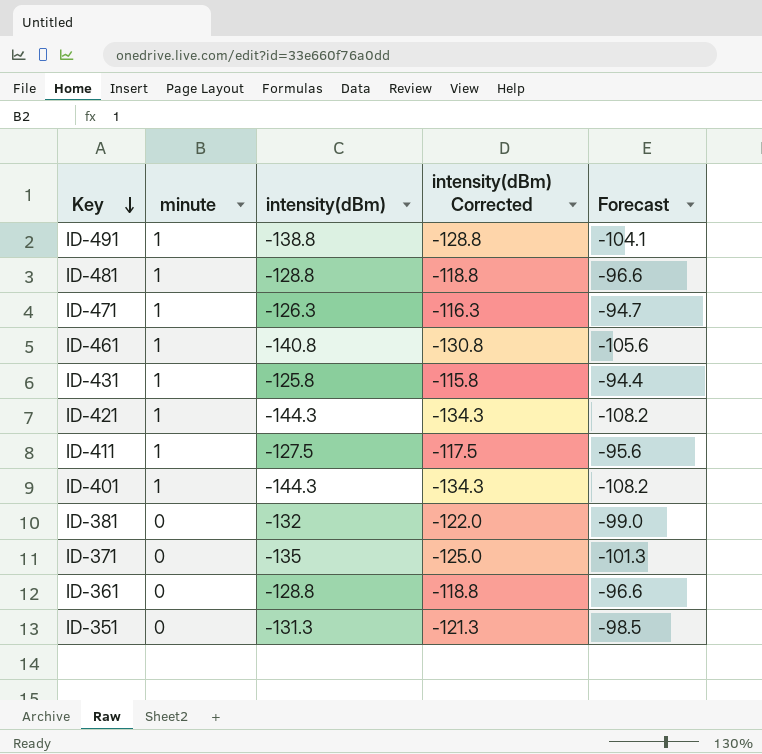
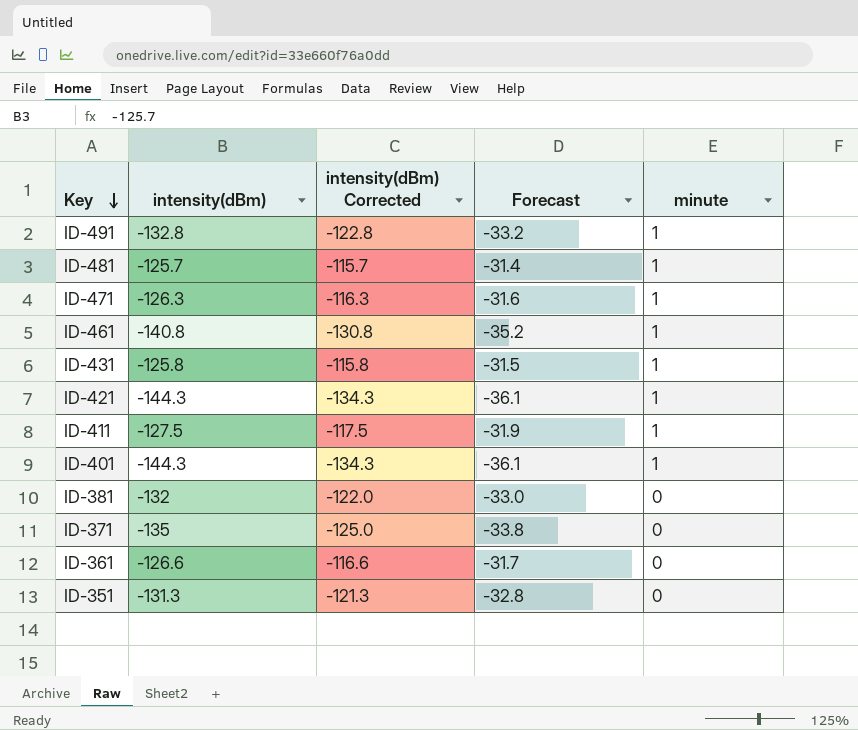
column Forecast | formula: [intensity(dBm)] * 0.75 -> [intensity(dBm)] * 0.25
column minute | position: 2 -> 5
ID-491 | intensity(dBm): -138.8 -> -132.8
ID-491 | intensity(dBm) Corrected: -128.8 -> -122.8
ID-481 | intensity(dBm): -128.8 -> -125.7
ID-481 | intensity(dBm) Corrected: -118.8 -> -115.7
ID-361 | intensity(dBm): -128.8 -> -126.6
ID-361 | intensity(dBm) Corrected: -118.8 -> -116.6

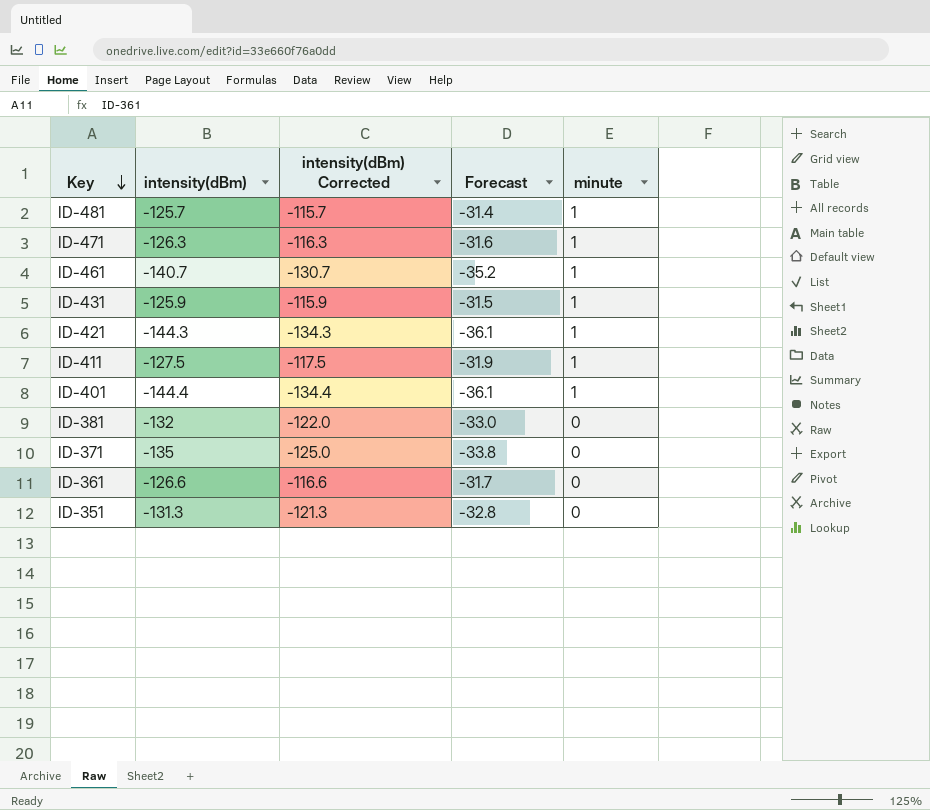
row ID-491: -132.8 | -122.8 | -33.2 | 1 -> none
ID-461 | intensity(dBm): -140.8 -> -140.7
ID-461 | intensity(dBm) Corrected: -130.8 -> -130.7
ID-431 | intensity(dBm): -125.8 -> -125.9
ID-431 | intensity(dBm) Corrected: -115.8 -> -115.9
ID-401 | intensity(dBm): -144.3 -> -144.4
ID-401 | intensity(dBm) Corrected: -134.3 -> -134.4

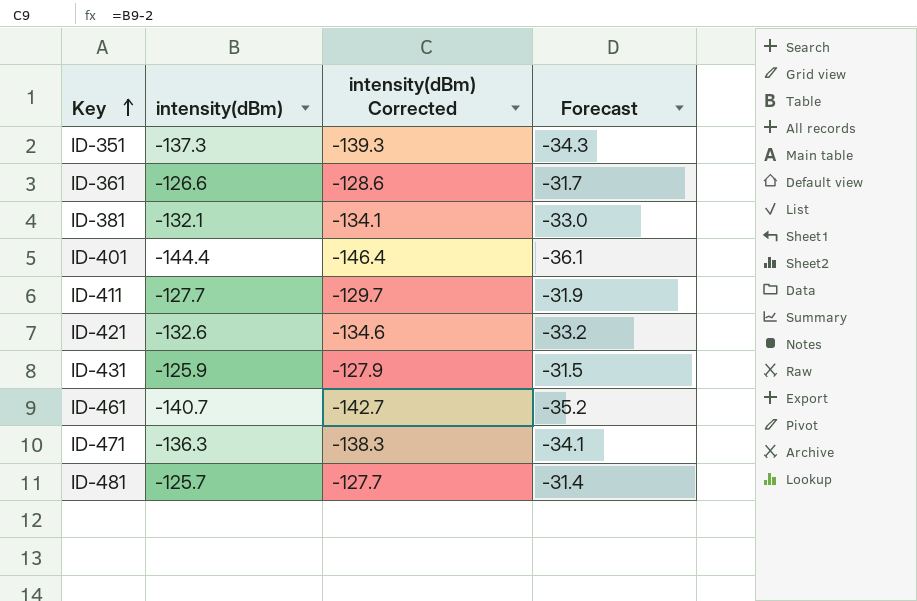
row order: Key descending -> Key ascending
column minute | position: 5 -> none
column intensity(dBm) Corrected | formula: [intensity(dBm)] + 10 -> [intensity(dBm)] - 2
row ID-371: -135 | -125.0 | -33.8 | 0 -> none
ID-351 | intensity(dBm): -131.3 -> -137.3
ID-351 | Forecast: -32.8 -> -34.3
ID-381 | intensity(dBm): -132 -> -132.1
ID-411 | intensity(dBm): -127.5 -> -127.7
ID-421 | intensity(dBm): -144.3 -> -132.6
ID-421 | Forecast: -36.1 -> -33.2
ID-471 | intensity(dBm): -126.3 -> -136.3
ID-471 | Forecast: -31.6 -> -34.1

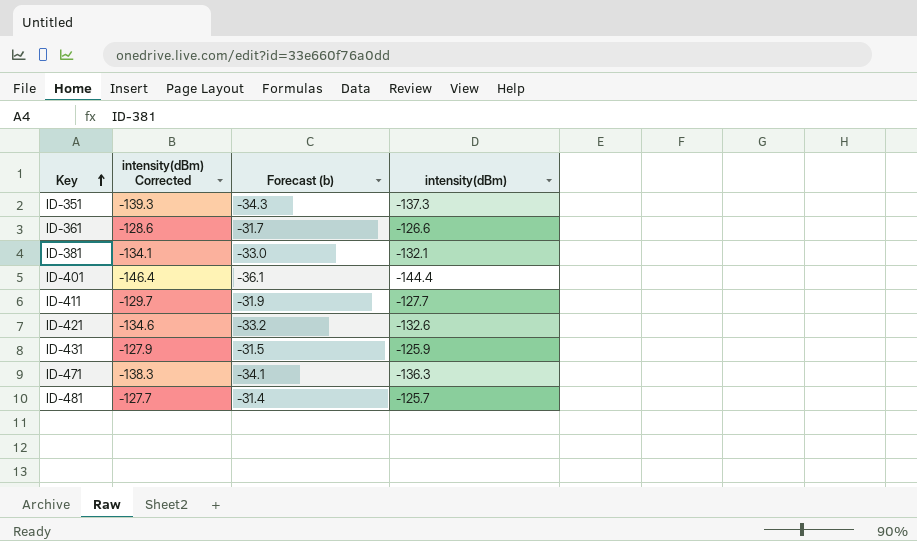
column name: Forecast -> Forecast (b)
column intensity(dBm) | position: 2 -> 4
row ID-461: -140.7 | -142.7 | -35.2 -> none

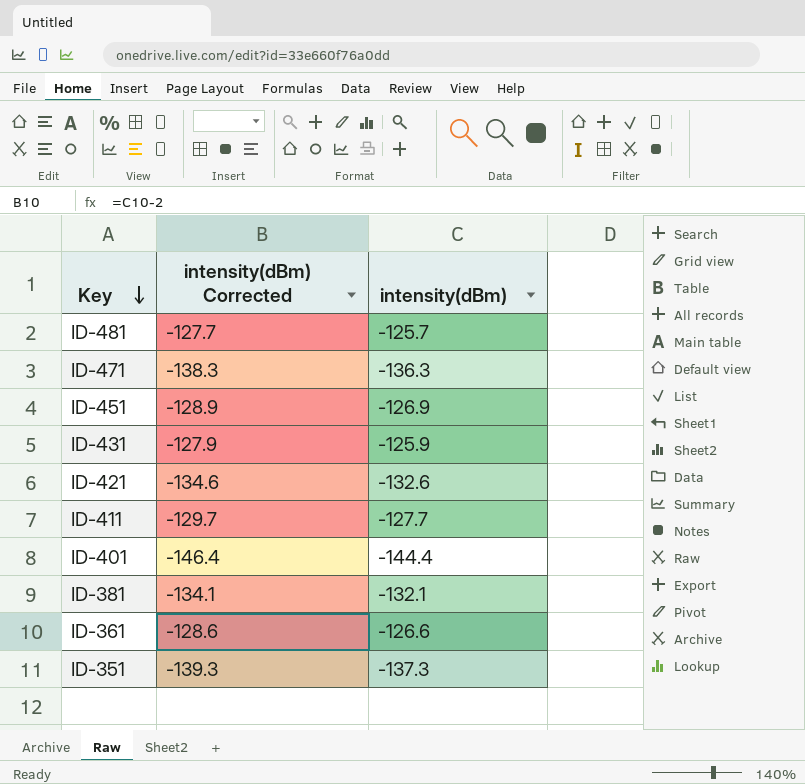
row order: Key ascending -> Key descending
column Forecast (b) | formula: [intensity(dBm)] * 0.25 -> none
row ID-451: none -> -128.9 | -126.9

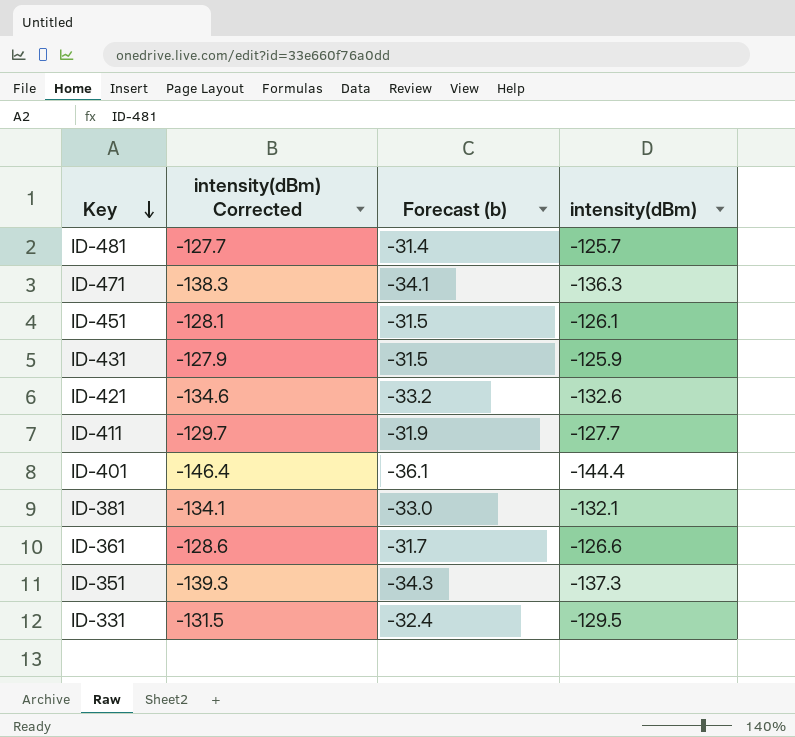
column Forecast (b) | formula: none -> [intensity(dBm)] * 0.25
ID-451 | intensity(dBm) Corrected: -128.9 -> -128.1
ID-451 | intensity(dBm): -126.9 -> -126.1
row ID-331: none -> -131.5 | -32.4 | -129.5

